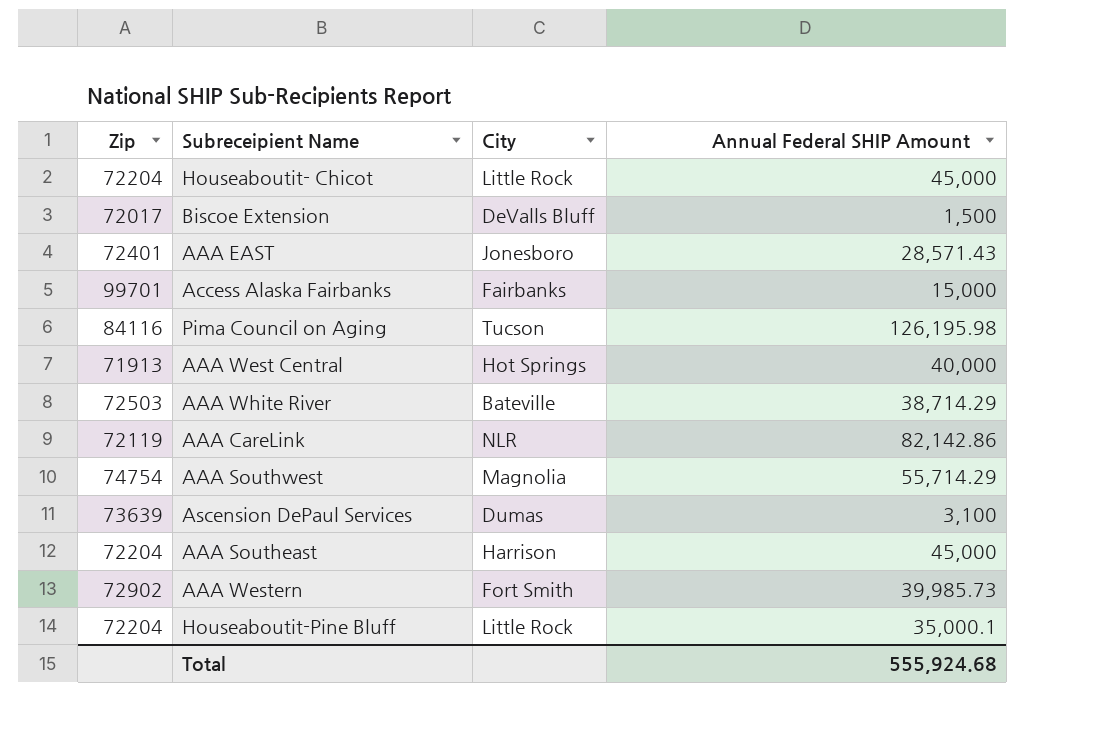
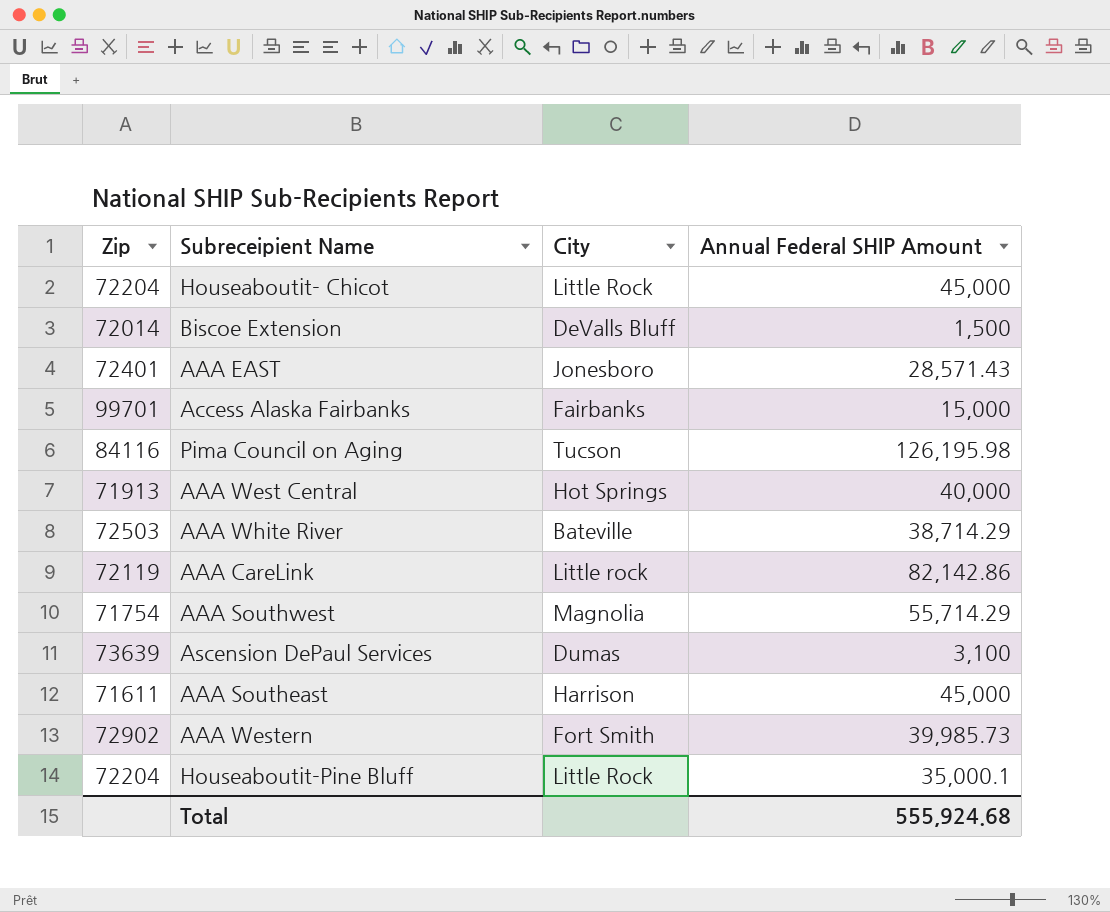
Biscoe Extension | Zip: 72017 -> 72014
AAA CareLink | City: NLR -> Little rock
AAA Southwest | Zip: 74754 -> 71754
AAA Southeast | Zip: 72204 -> 71611

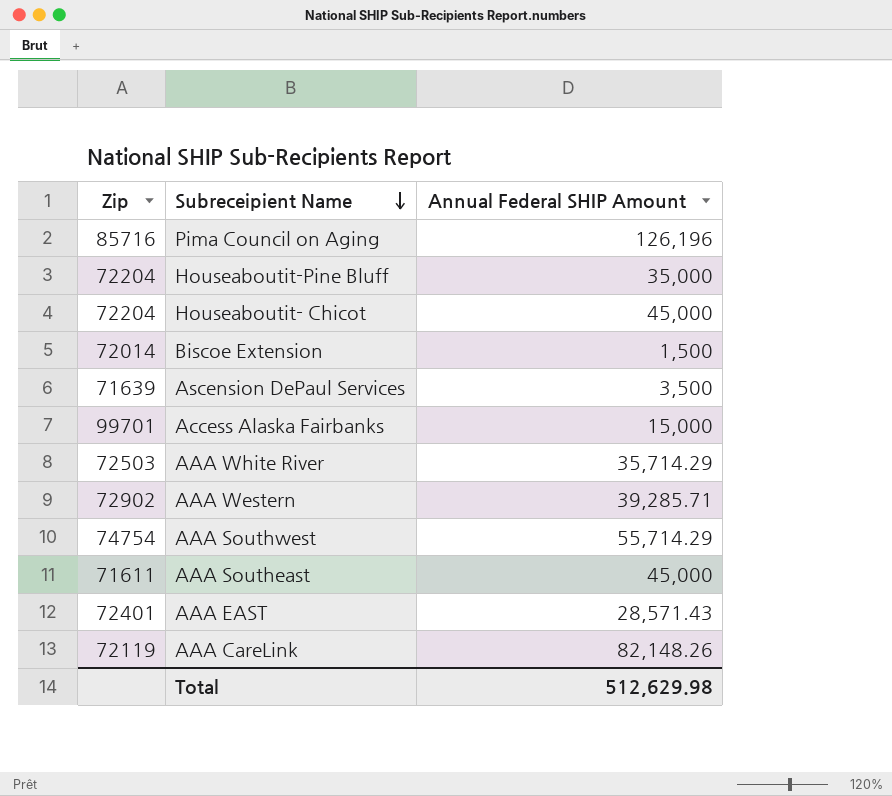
row order: none -> Subreceipient Name descending
column City | position: 3 -> none
row AAA West Central: 71913 | Hot Springs | 40,000 -> none
Pima Council on Aging | Zip: 84116 -> 85716
Pima Council on Aging | Annual Federal SHIP Amount: 126,195.98 -> 126,196
Houseaboutit-Pine Bluff | Annual Federal SHIP Amount: 35,000.1 -> 35,000
Ascension DePaul Services | Zip: 73639 -> 71639
Ascension DePaul Services | Annual Federal SHIP Amount: 3,100 -> 3,500
AAA White River | Annual Federal SHIP Amount: 38,714.29 -> 35,714.29
AAA Western | Annual Federal SHIP Amount: 39,985.73 -> 39,285.71
AAA Southwest | Zip: 71754 -> 74754
AAA CareLink | Annual Federal SHIP Amount: 82,142.86 -> 82,148.26
Total | Annual Federal SHIP Amount: 555,924.68 -> 512,629.98

